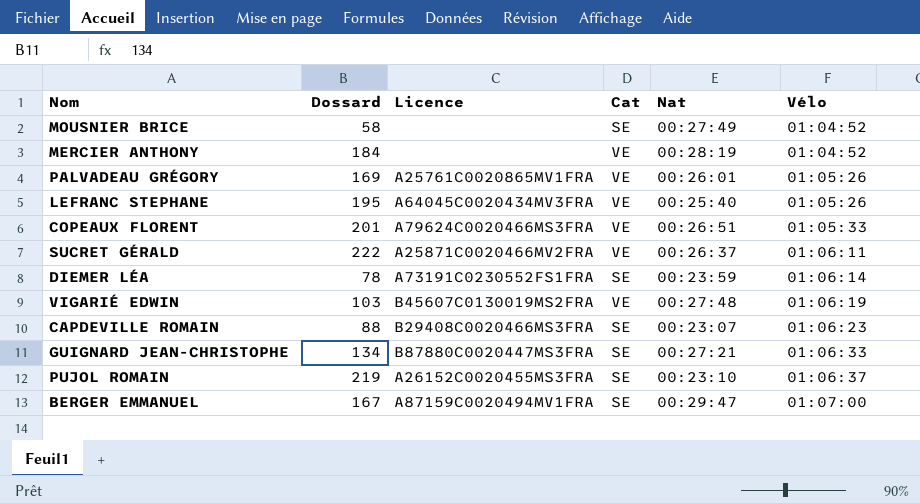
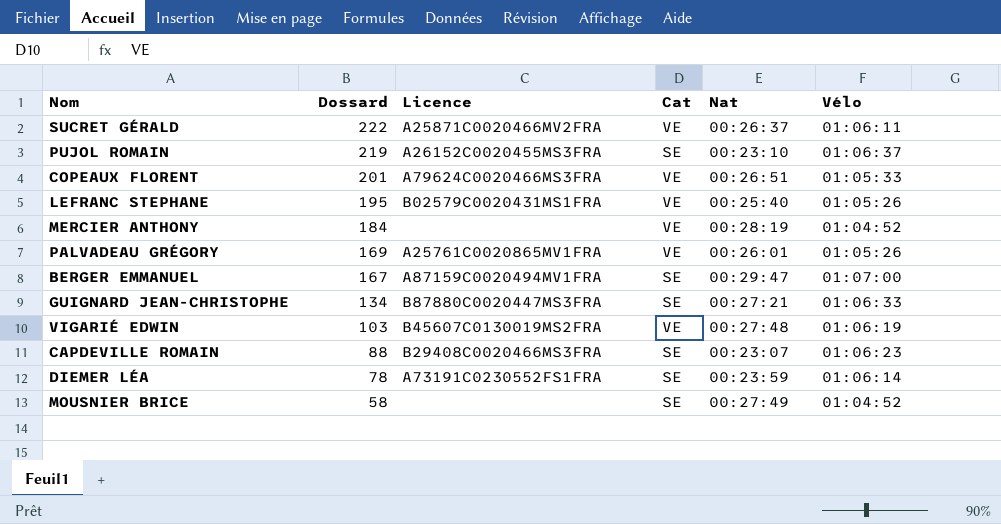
row order: Vélo ascending -> Dossard descending
LEFRANC STEPHANE | Licence: A64045C0020434MV3FRA -> B02579C0020431MS1FRA

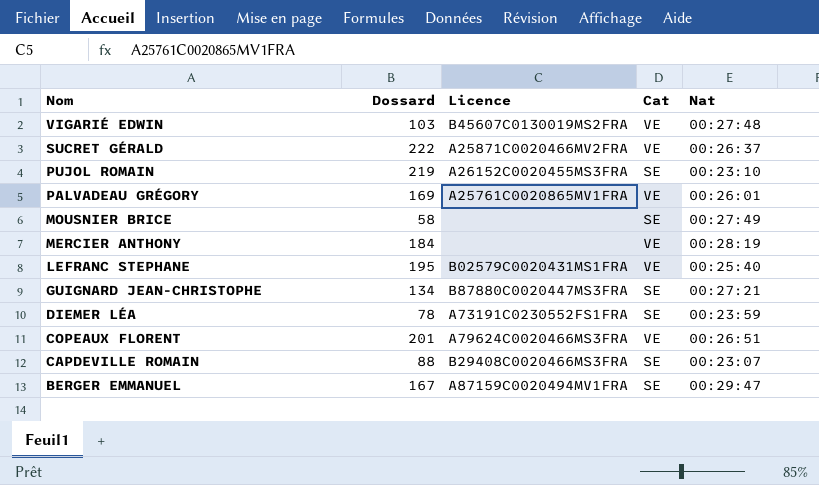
row order: Dossard descending -> Nom descending
column Vélo | position: 6 -> none

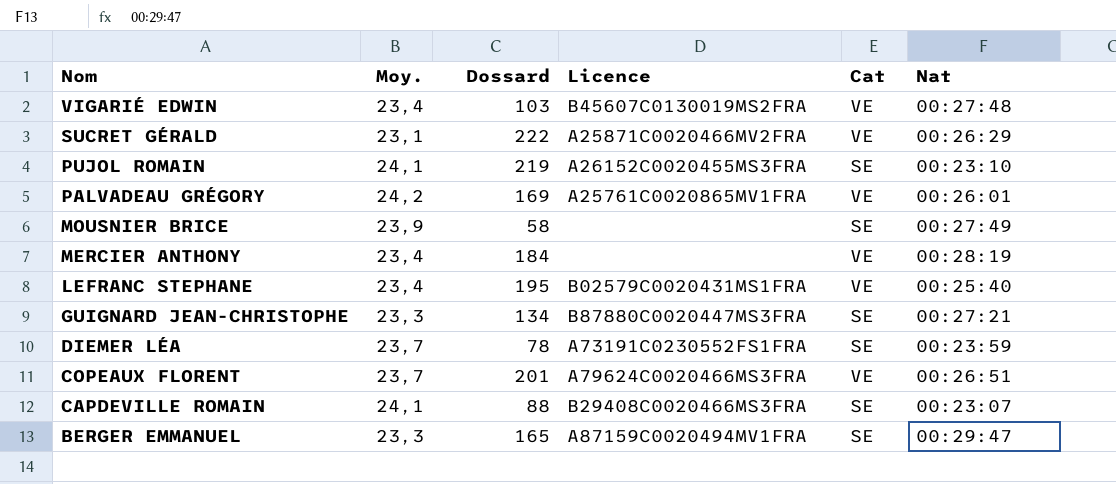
column Moy. | position: none -> 2
SUCRET GÉRALD | Nat: 00:26:37 -> 00:26:29
BERGER EMMANUEL | Dossard: 167 -> 165

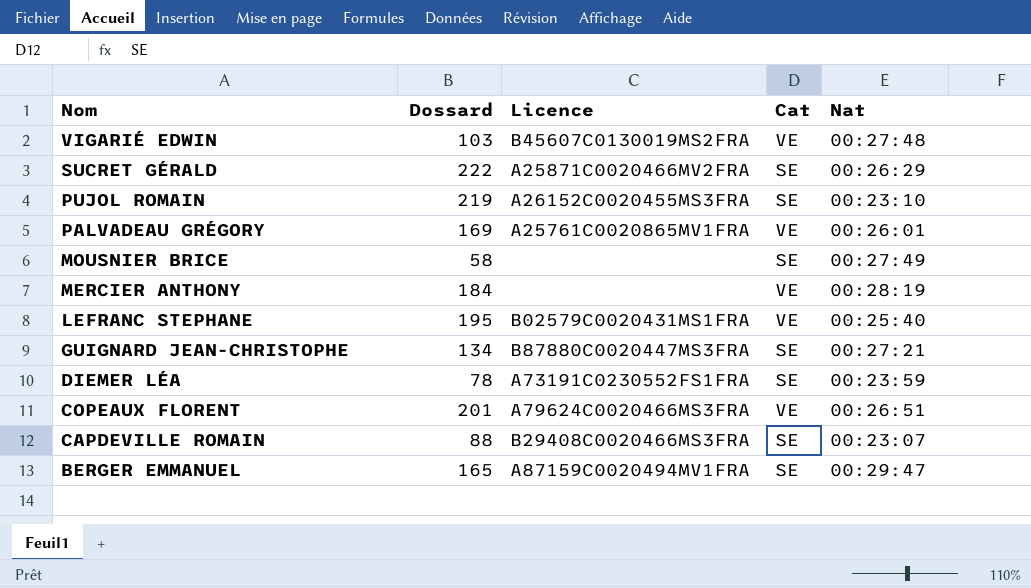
column Moy. | position: 2 -> none
SUCRET GÉRALD | Cat: VE -> SE

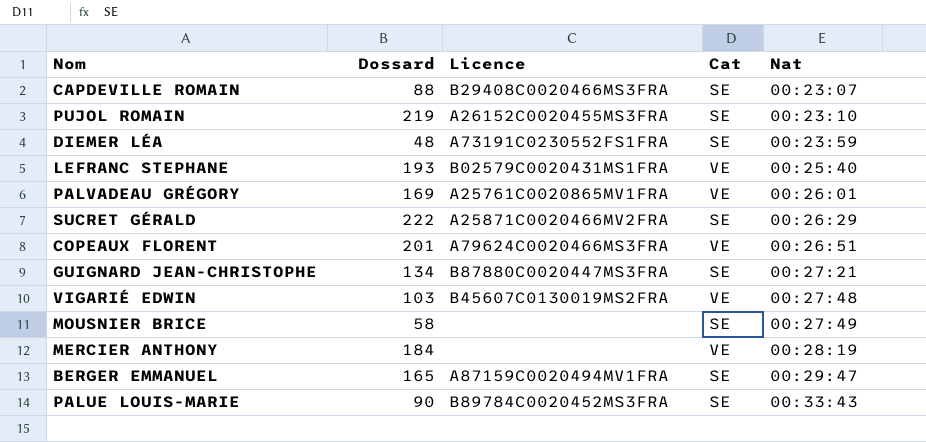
row order: Nom descending -> Nat ascending
DIEMER LÉA | Dossard: 78 -> 48
LEFRANC STEPHANE | Dossard: 195 -> 193
row PALUE LOUIS-MARIE: none -> 90 | B89784C0020452MS3FRA | SE | 00:33:43

